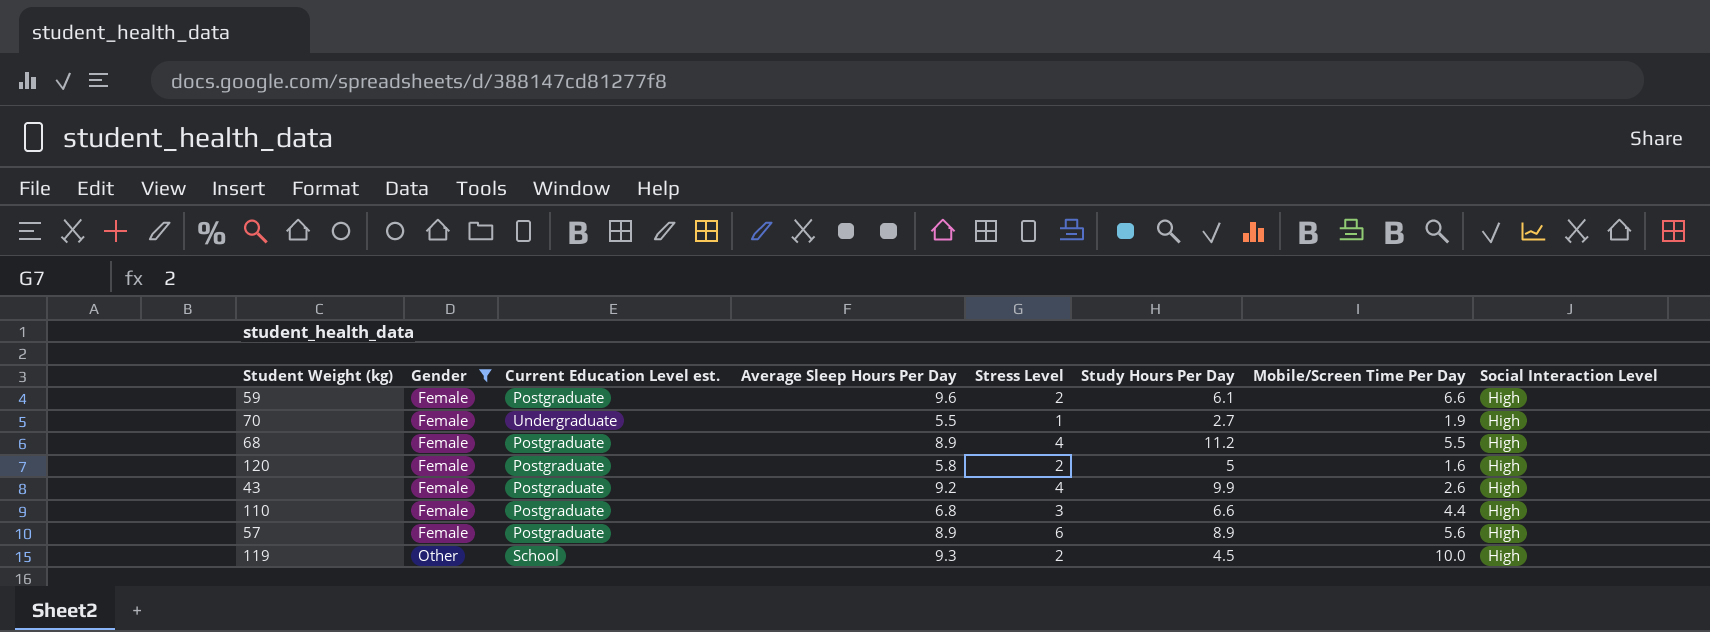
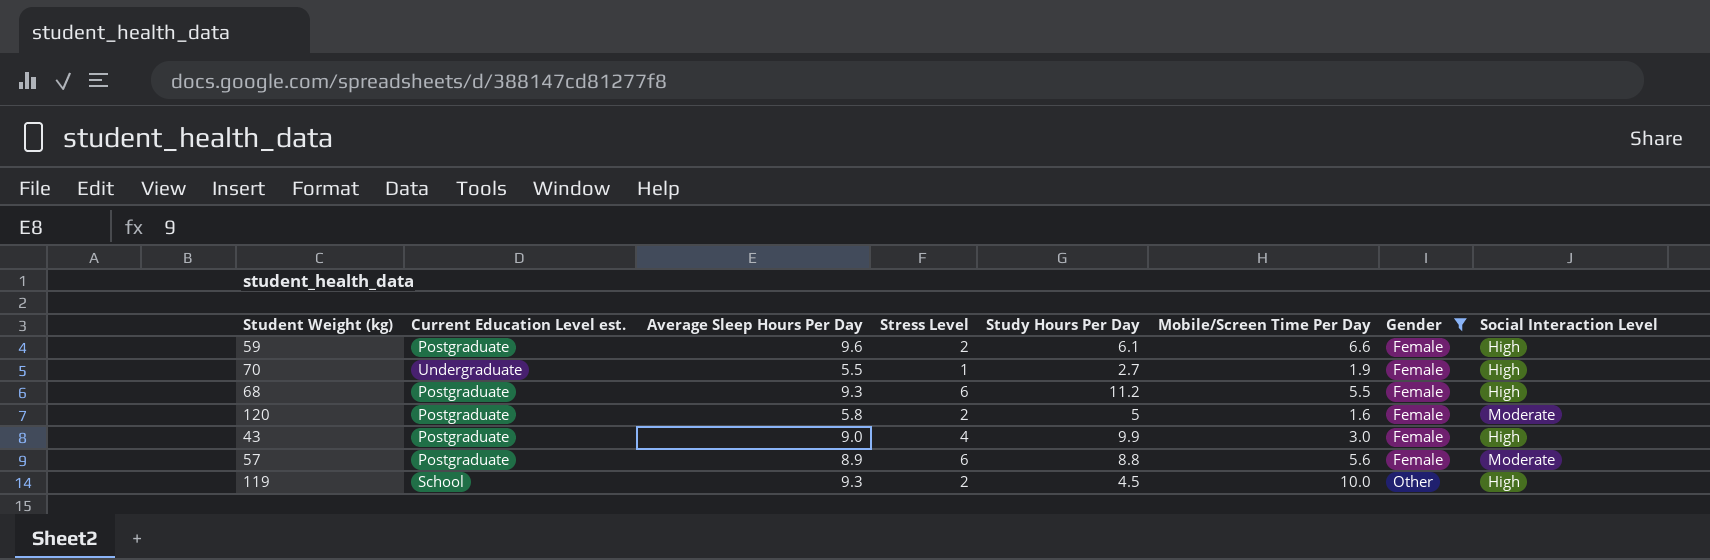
column Gender | position: 2 -> 7
row 110: Female | Postgraduate | 6.8 | 3 | 6.6 | 4.4 | High -> none
68 | Average Sleep Hours Per Day: 8.9 -> 9.3
68 | Stress Level: 4 -> 6
120 | Social Interaction Level: High -> Moderate
43 | Average Sleep Hours Per Day: 9.2 -> 9.0
43 | Mobile/Screen Time Per Day: 2.6 -> 3.0
57 | Study Hours Per Day: 8.9 -> 8.8
57 | Social Interaction Level: High -> Moderate

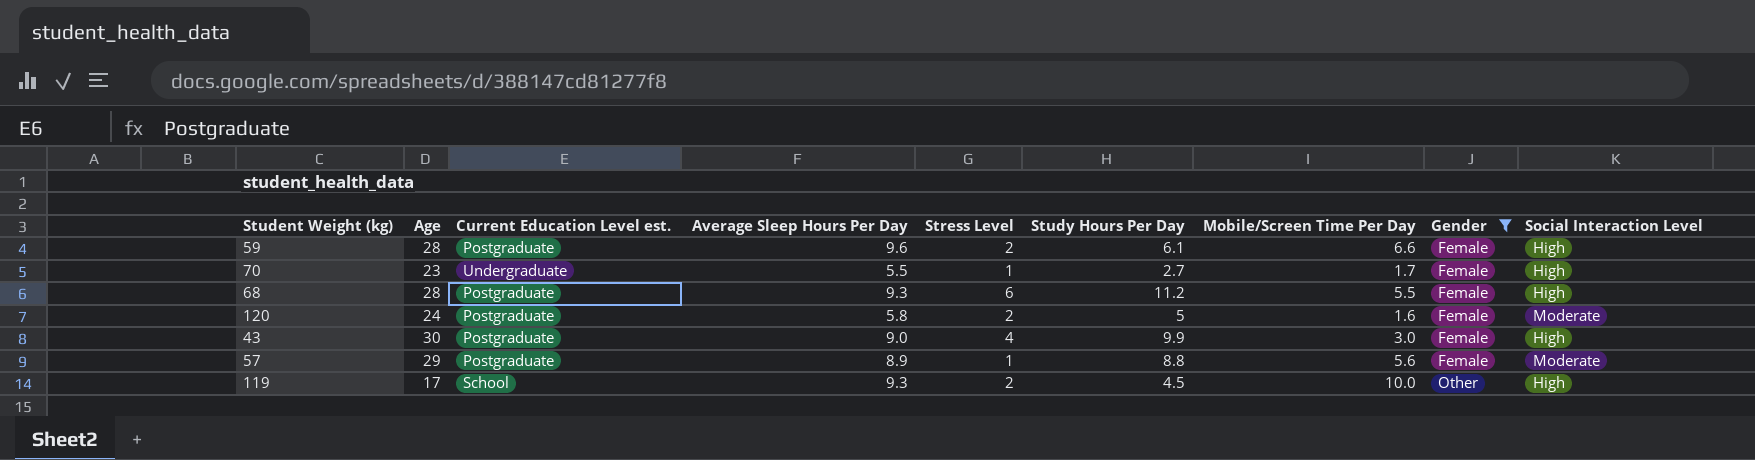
column Age | position: none -> 2
70 | Mobile/Screen Time Per Day: 1.9 -> 1.7
57 | Stress Level: 6 -> 1

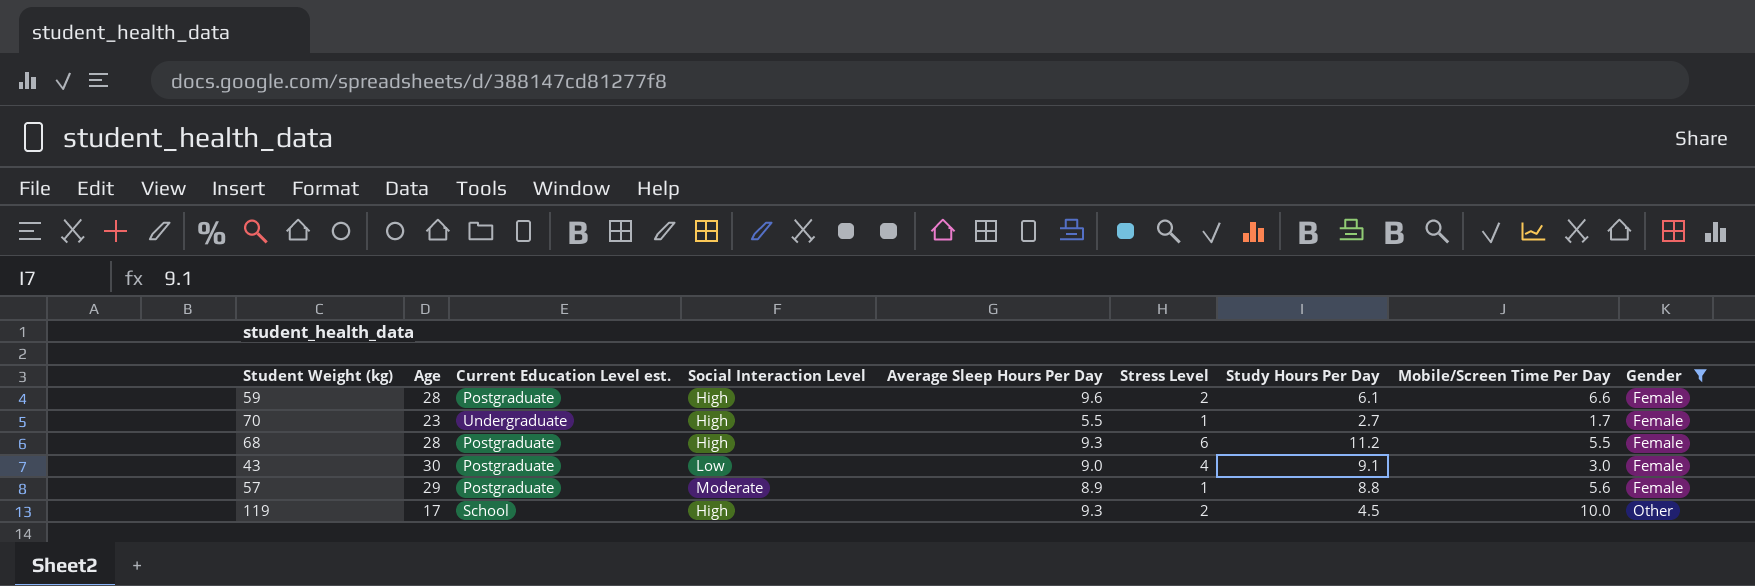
column Social Interaction Level | position: 9 -> 4
row 120: 24 | Postgraduate | 5.8 | 2 | 5 | 1.6 | Female | Moderate -> none
43 | Social Interaction Level: High -> Low
43 | Study Hours Per Day: 9.9 -> 9.1

